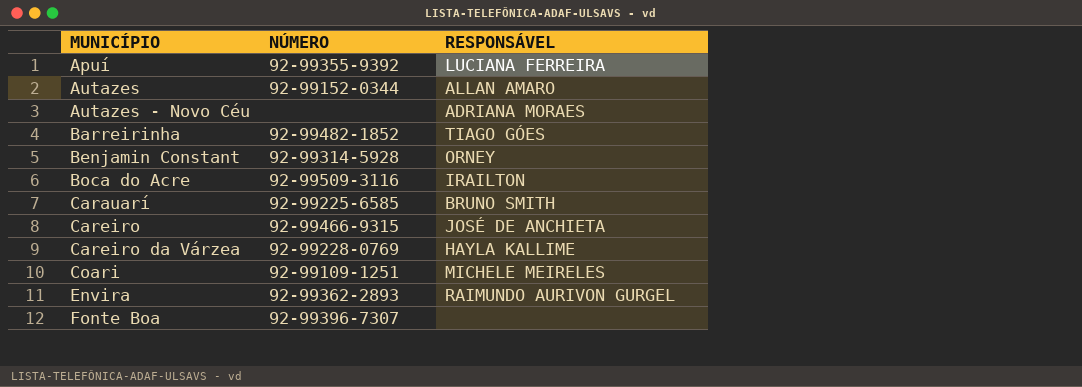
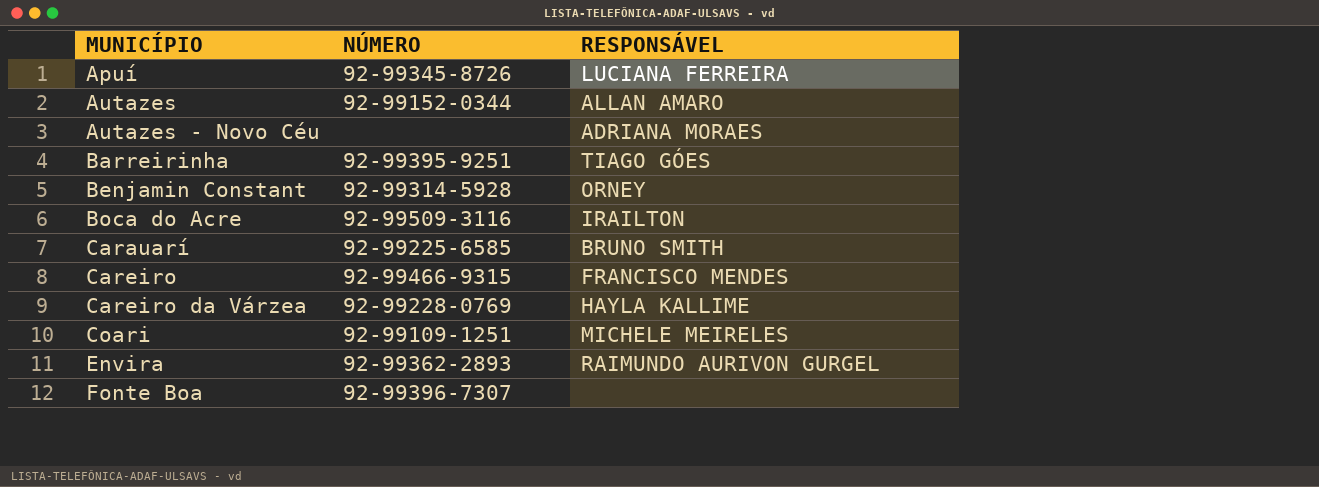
Apuí | NÚMERO: 92-99355-9392 -> 92-99345-8726
Barreirinha | NÚMERO: 92-99482-1852 -> 92-99395-9251
Careiro | RESPONSÁVEL: JOSÉ DE ANCHIETA -> FRANCISCO MENDES

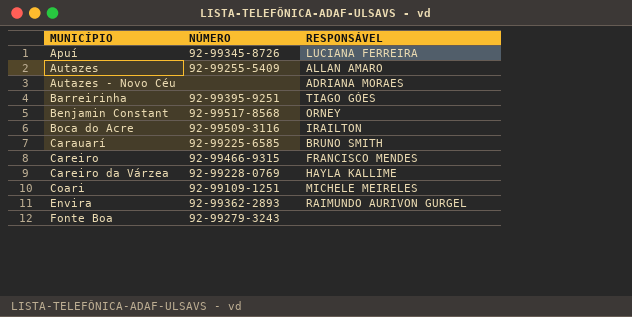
Autazes | NÚMERO: 92-99152-0344 -> 92-99255-5409
Benjamin Constant | NÚMERO: 92-99314-5928 -> 92-99517-8568
Fonte Boa | NÚMERO: 92-99396-7307 -> 92-99279-3243

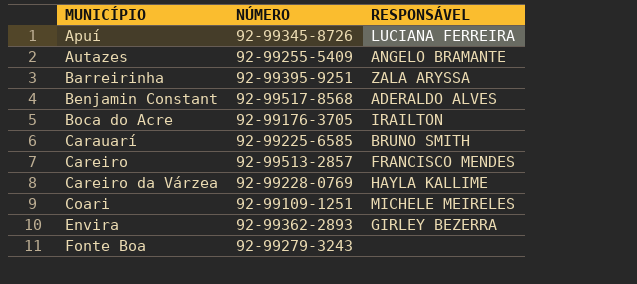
row Autazes - Novo Céu: none | ADRIANA MORAES -> none
Autazes | RESPONSÁVEL: ALLAN AMARO -> ANGELO BRAMANTE
Barreirinha | RESPONSÁVEL: TIAGO GÓES -> ZALA ARYSSA
Benjamin Constant | RESPONSÁVEL: ORNEY -> ADERALDO ALVES
Boca do Acre | NÚMERO: 92-99509-3116 -> 92-99176-3705
Careiro | NÚMERO: 92-99466-9315 -> 92-99513-2857
Envira | RESPONSÁVEL: RAIMUNDO AURIVON GURGEL -> GIRLEY BEZERRA

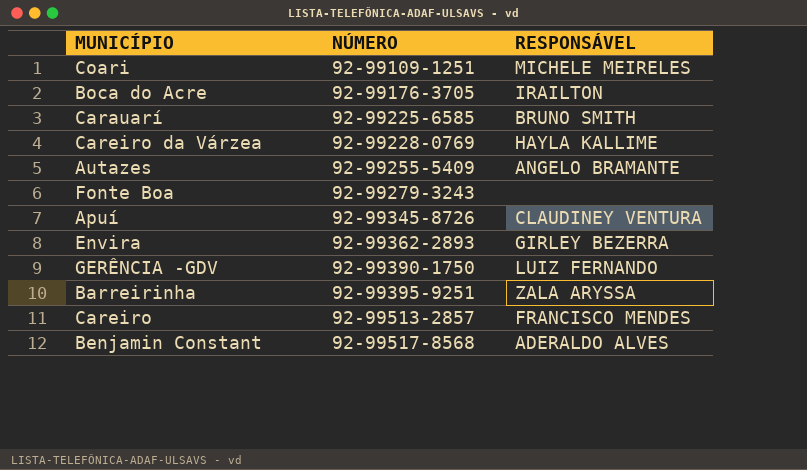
row order: MUNICÍPIO ascending -> NÚMERO ascending
Apuí | RESPONSÁVEL: LUCIANA FERREIRA -> CLAUDINEY VENTURA
row GERÊNCIA -GDV: none -> 92-99390-1750 | LUIZ FERNANDO

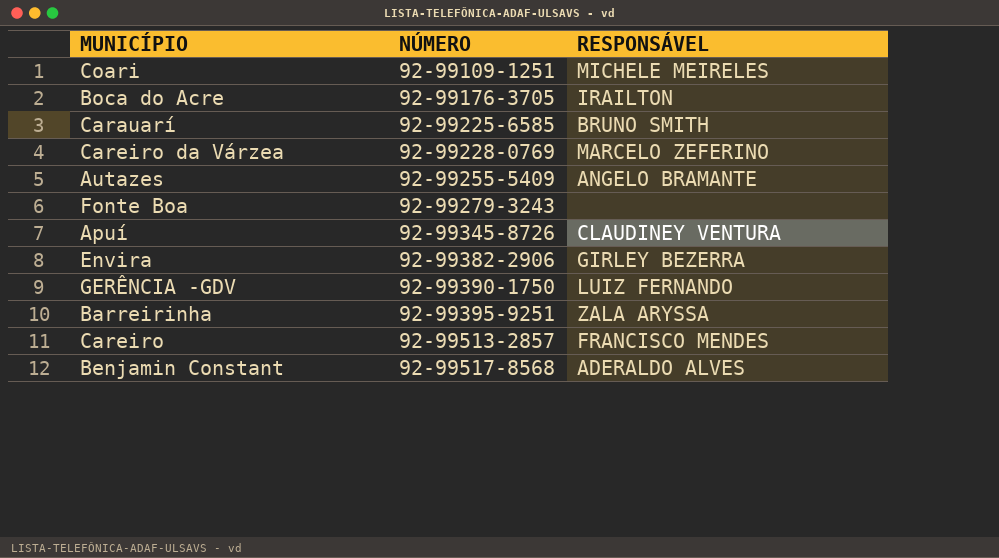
Careiro da Várzea | RESPONSÁVEL: HAYLA KALLIME -> MARCELO ZEFERINO
Envira | NÚMERO: 92-99362-2893 -> 92-99382-2906

